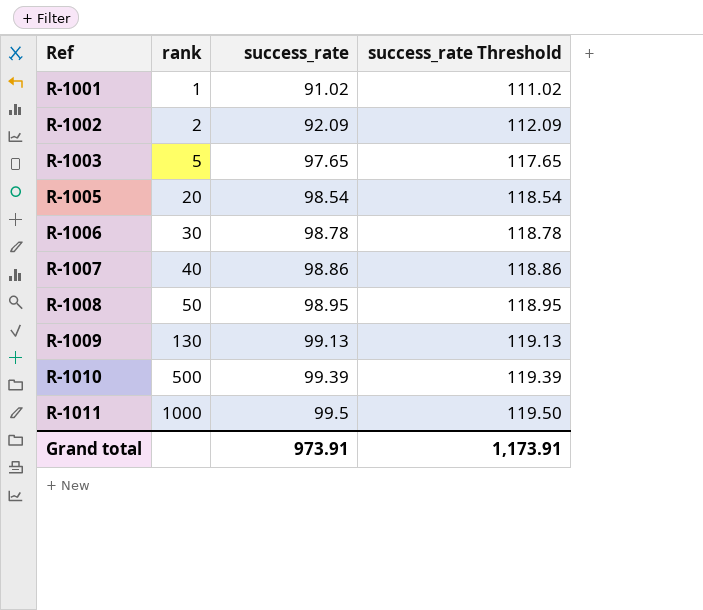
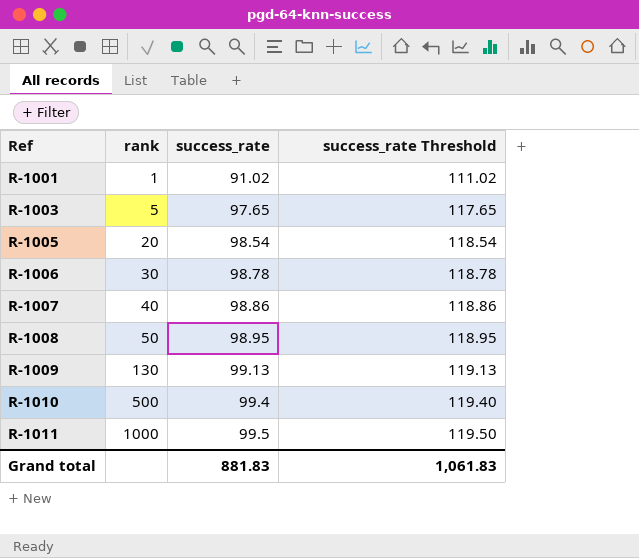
row R-1002: 2 | 92.09 | 112.09 -> none
R-1010 | success_rate: 99.39 -> 99.4
R-1010 | success_rate Threshold: 119.39 -> 119.40
Grand total | success_rate: 973.91 -> 881.83
Grand total | success_rate Threshold: 1,173.91 -> 1,061.83

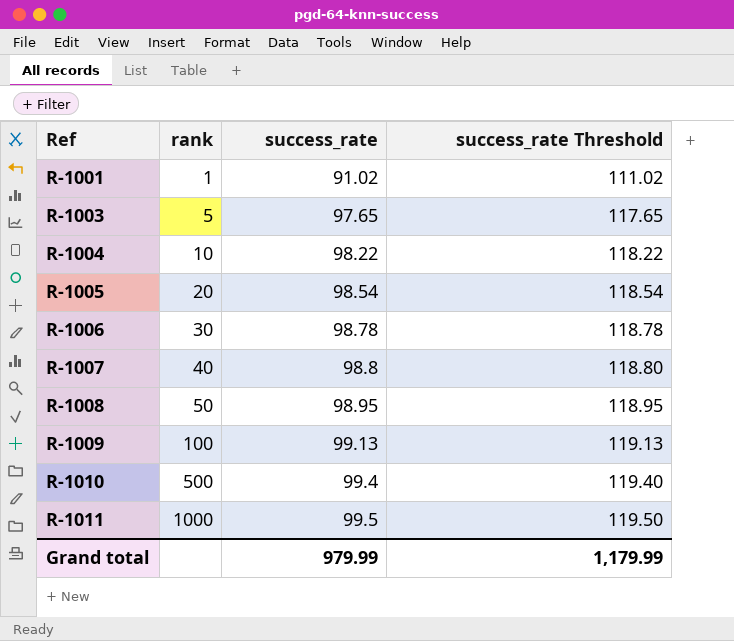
row R-1004: none -> 10 | 98.22 | 118.22
R-1007 | success_rate: 98.86 -> 98.8
R-1007 | success_rate Threshold: 118.86 -> 118.80
R-1009 | rank: 130 -> 100
Grand total | success_rate: 881.83 -> 979.99
Grand total | success_rate Threshold: 1,061.83 -> 1,179.99

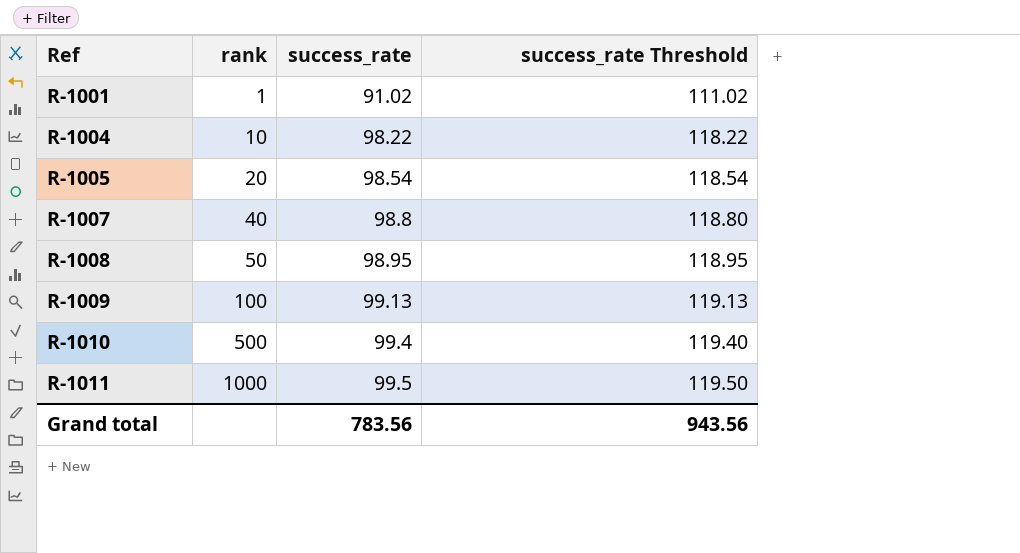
row R-1003: 5 | 97.65 | 117.65 -> none
row R-1006: 30 | 98.78 | 118.78 -> none
Grand total | success_rate: 979.99 -> 783.56
Grand total | success_rate Threshold: 1,179.99 -> 943.56

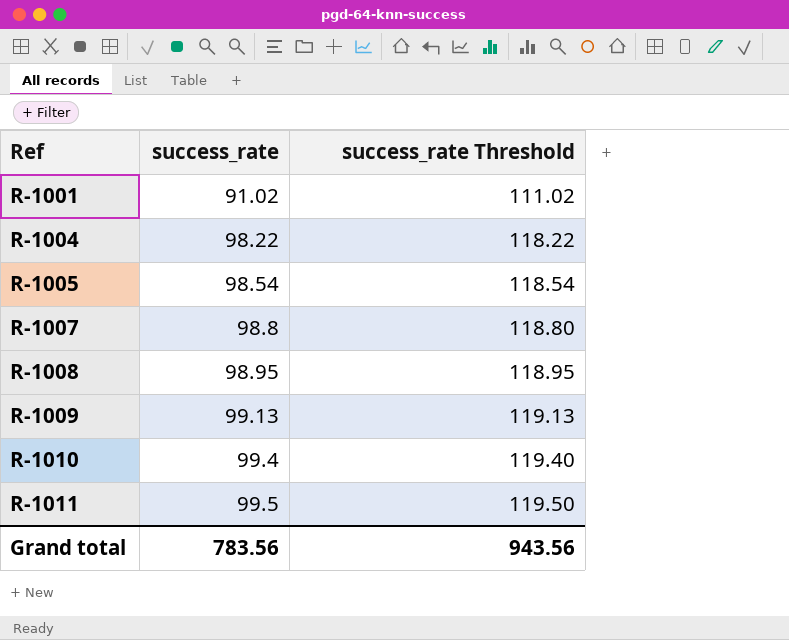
column rank | position: 2 -> none

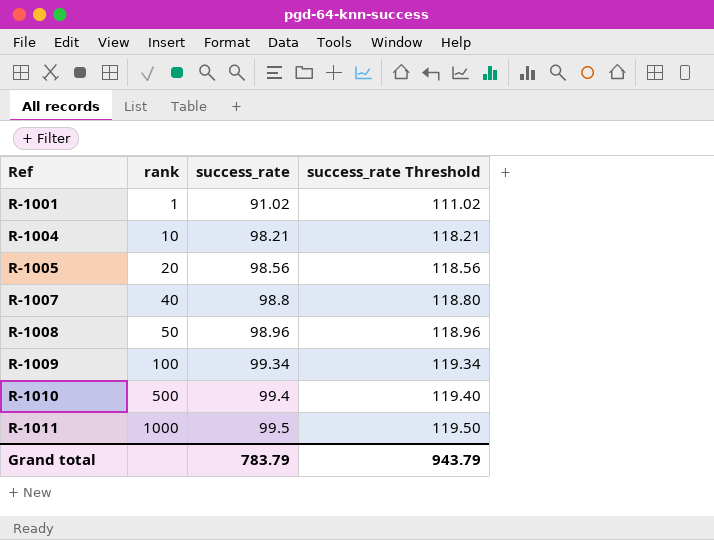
column rank | position: none -> 2
R-1004 | success_rate: 98.22 -> 98.21
R-1004 | success_rate Threshold: 118.22 -> 118.21
R-1005 | success_rate: 98.54 -> 98.56
R-1005 | success_rate Threshold: 118.54 -> 118.56
R-1008 | success_rate: 98.95 -> 98.96
R-1008 | success_rate Threshold: 118.95 -> 118.96
R-1009 | success_rate: 99.13 -> 99.34
R-1009 | success_rate Threshold: 119.13 -> 119.34
Grand total | success_rate: 783.56 -> 783.79
Grand total | success_rate Threshold: 943.56 -> 943.79

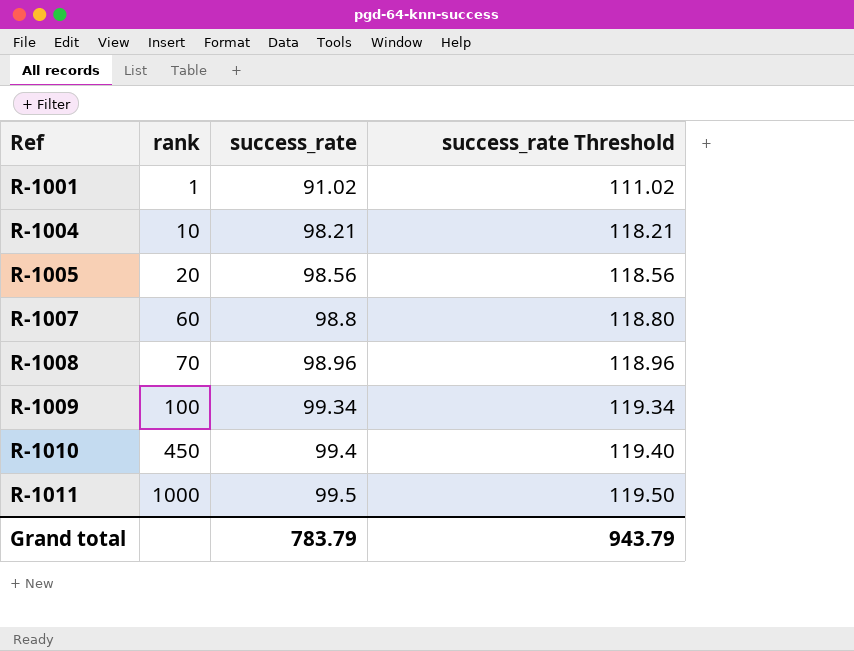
R-1007 | rank: 40 -> 60
R-1008 | rank: 50 -> 70
R-1010 | rank: 500 -> 450

